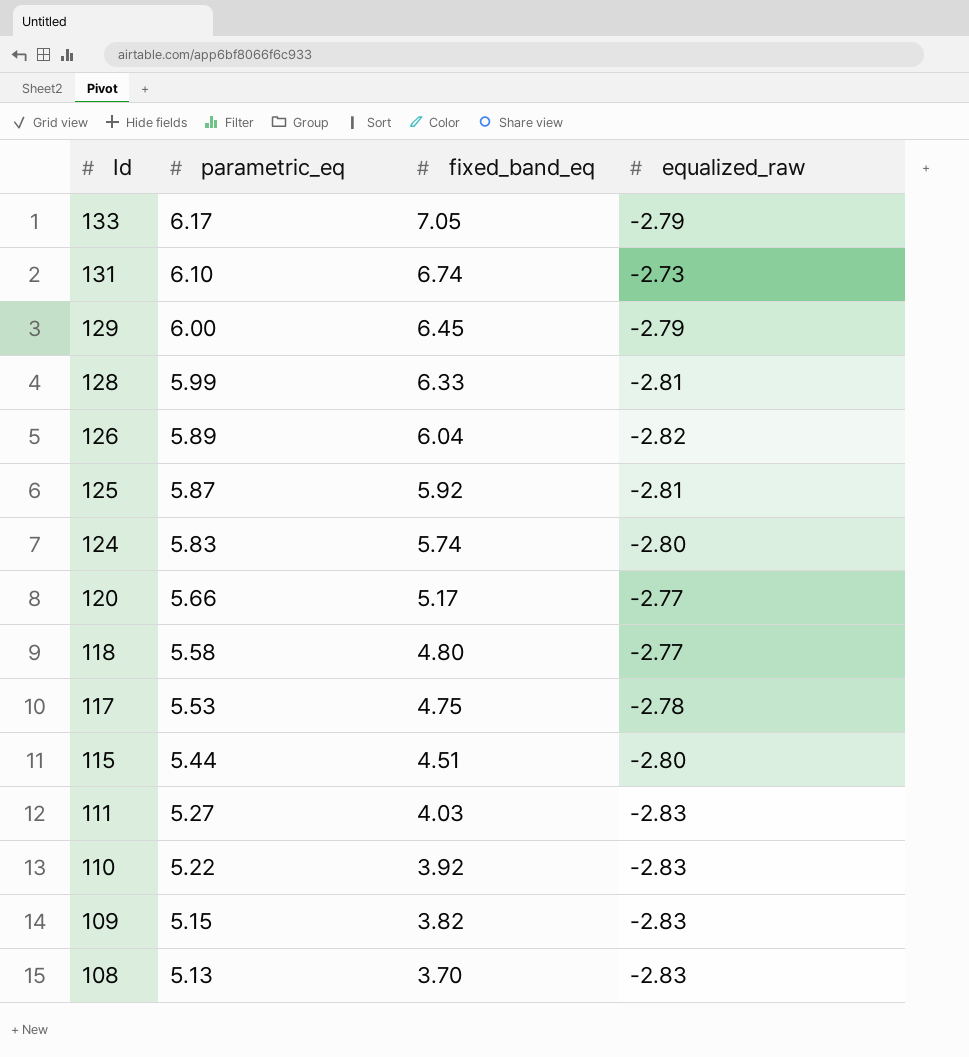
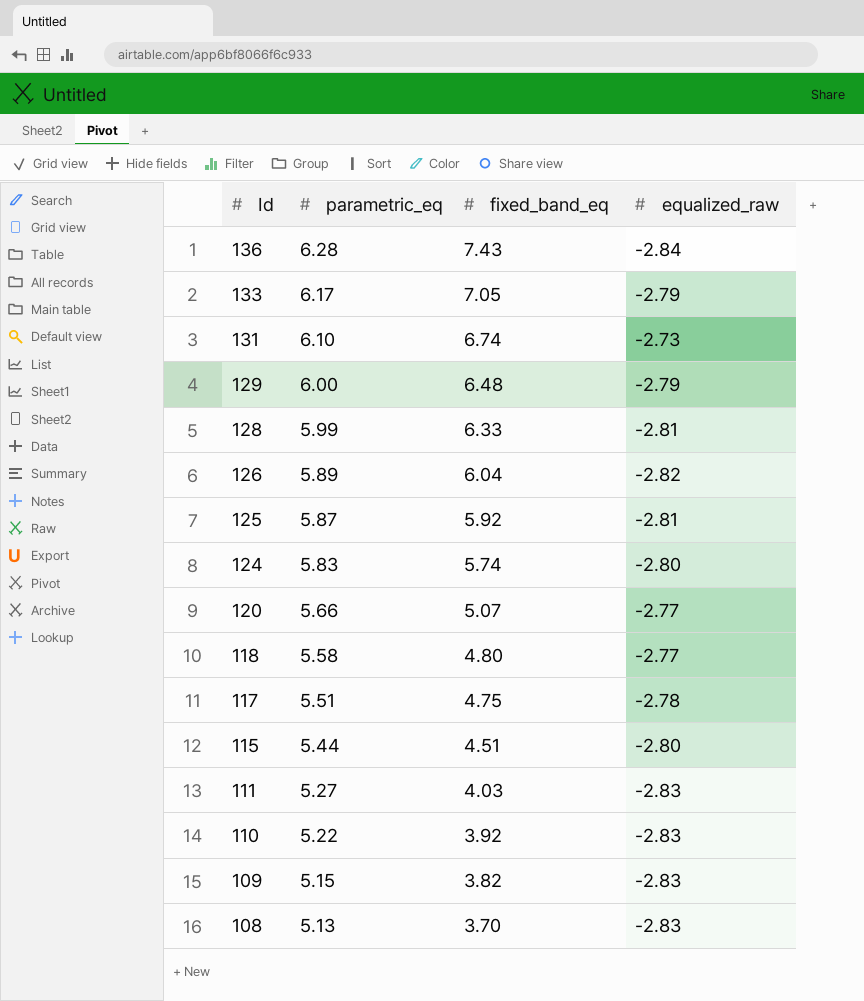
row 136: none -> 6.28 | 7.43 | -2.84
129 | fixed_band_eq: 6.45 -> 6.48
120 | fixed_band_eq: 5.17 -> 5.07
117 | parametric_eq: 5.53 -> 5.51

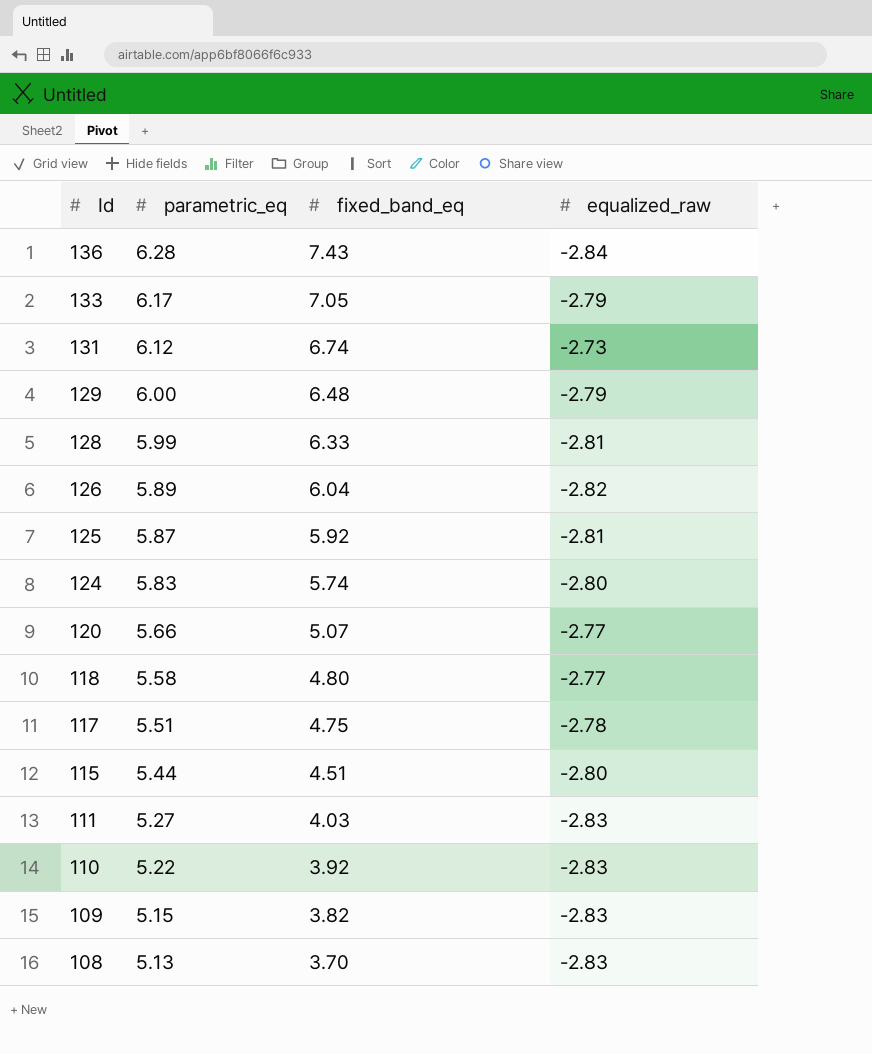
131 | parametric_eq: 6.10 -> 6.12

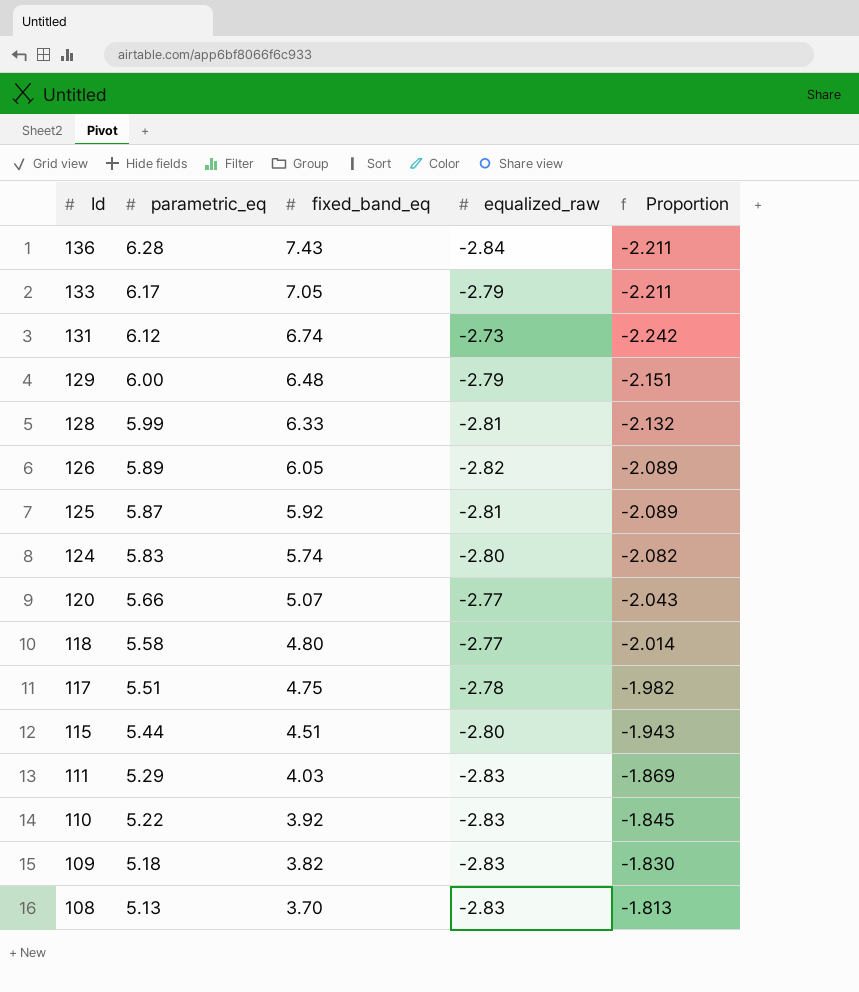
column Proportion | formula: none -> [parametric_eq] / [equalized_raw]
126 | fixed_band_eq: 6.04 -> 6.05
111 | parametric_eq: 5.27 -> 5.29
109 | parametric_eq: 5.15 -> 5.18

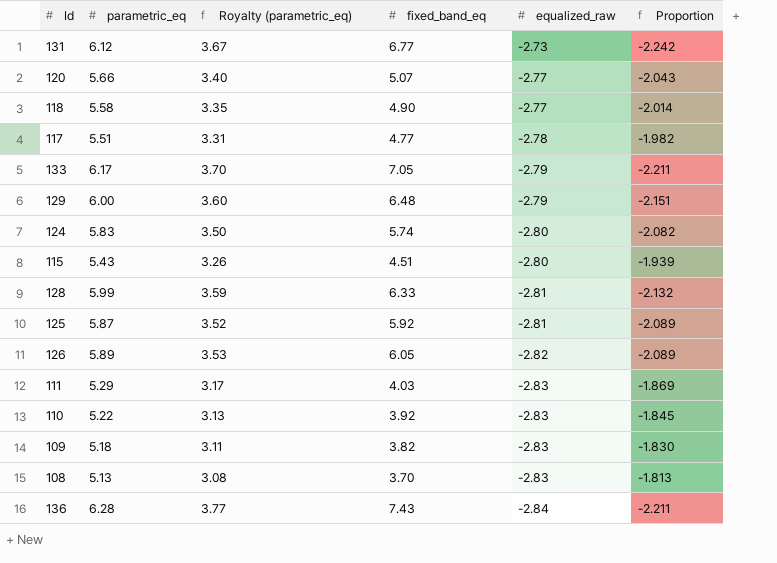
row order: Id descending -> equalized_raw descending
column Royalty (parametric_eq) | formula: none -> [parametric_eq] * 0.6
131 | fixed_band_eq: 6.74 -> 6.77
118 | fixed_band_eq: 4.80 -> 4.90
117 | fixed_band_eq: 4.75 -> 4.77
115 | parametric_eq: 5.44 -> 5.43
115 | Proportion: -1.943 -> -1.939

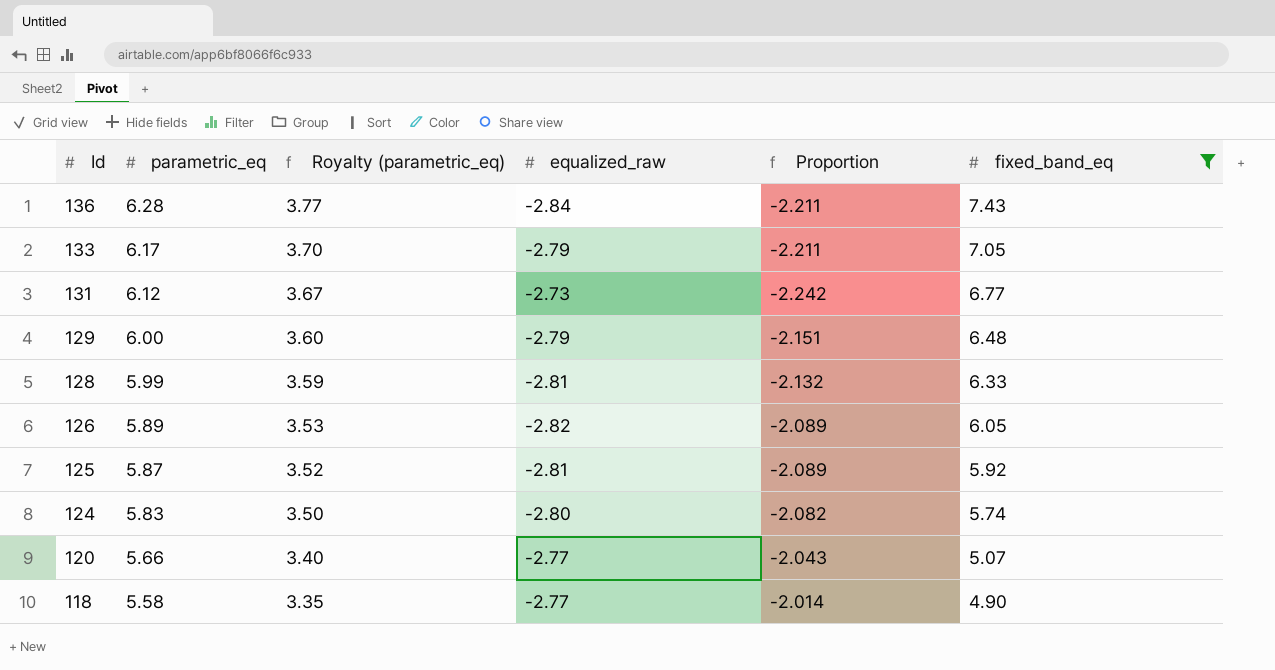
filter: none -> fixed_band_eq >= 4.90
row order: equalized_raw descending -> Id descending
column fixed_band_eq | position: 4 -> 6

